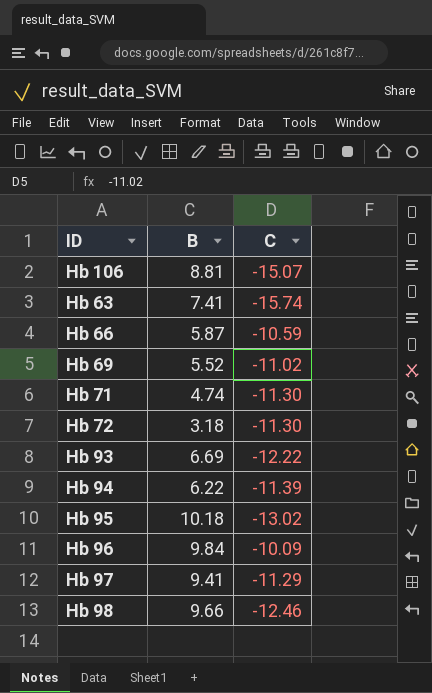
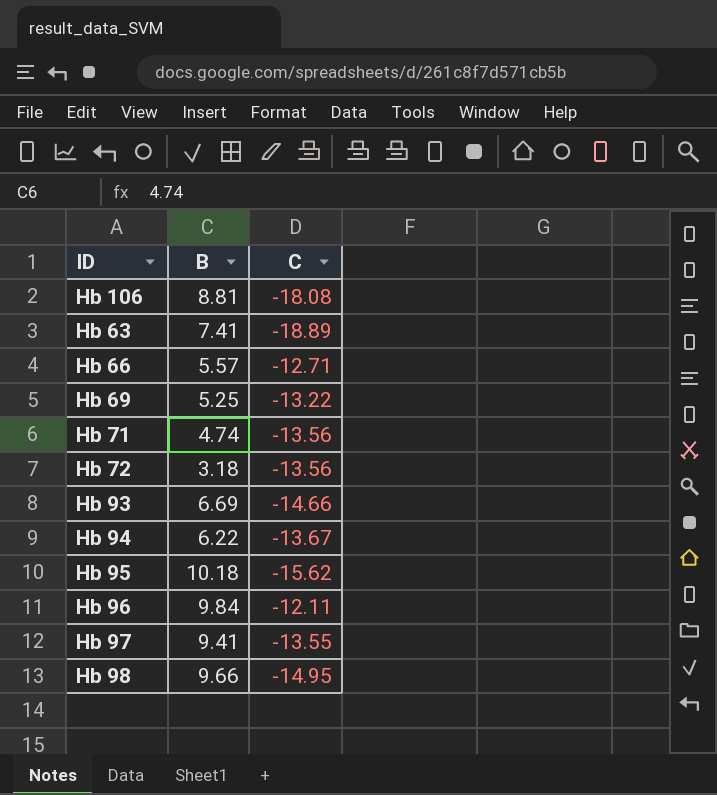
Hb 106 | C: -15.07 -> -18.08
Hb 63 | C: -15.74 -> -18.89
Hb 66 | B: 5.87 -> 5.57
Hb 66 | C: -10.59 -> -12.71
Hb 69 | B: 5.52 -> 5.25
Hb 69 | C: -11.02 -> -13.22
Hb 71 | C: -11.30 -> -13.56
Hb 72 | C: -11.30 -> -13.56
Hb 93 | C: -12.22 -> -14.66
Hb 94 | C: -11.39 -> -13.67
Hb 95 | C: -13.02 -> -15.62
Hb 96 | C: -10.09 -> -12.11
Hb 97 | C: -11.29 -> -13.55
Hb 98 | C: -12.46 -> -14.95

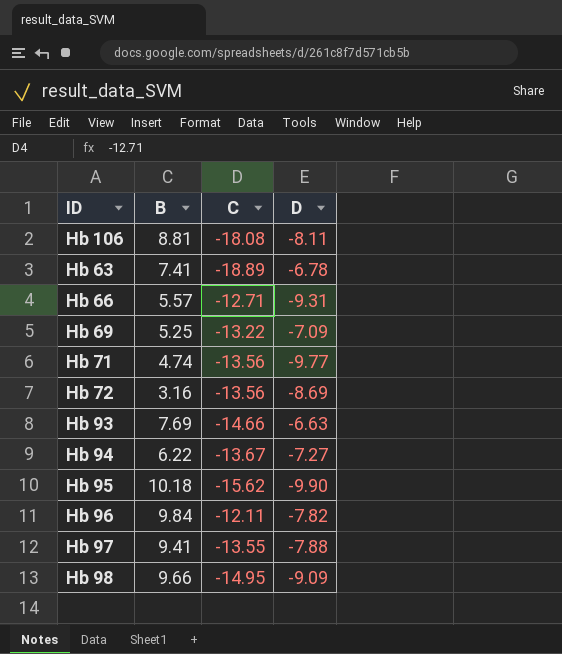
column D | position: none -> 4
Hb 72 | B: 3.18 -> 3.16
Hb 93 | B: 6.69 -> 7.69

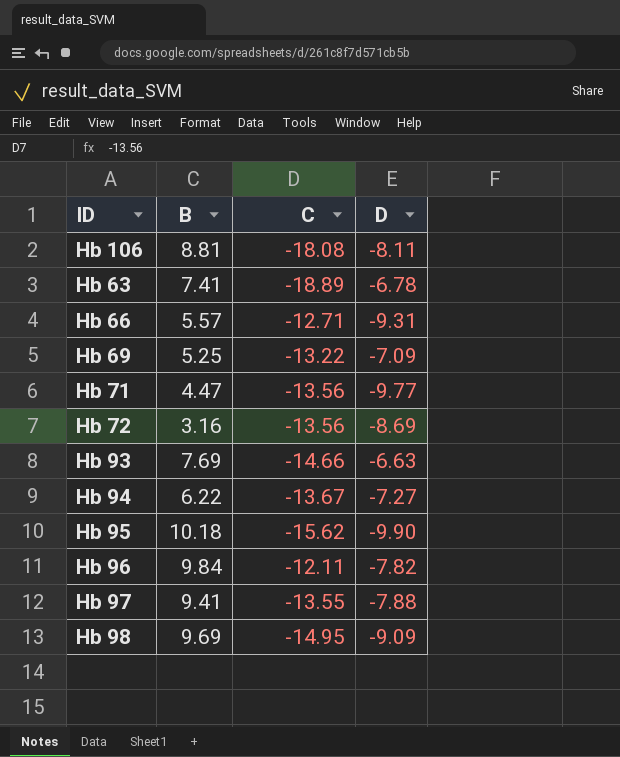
Hb 71 | B: 4.74 -> 4.47
Hb 98 | B: 9.66 -> 9.69

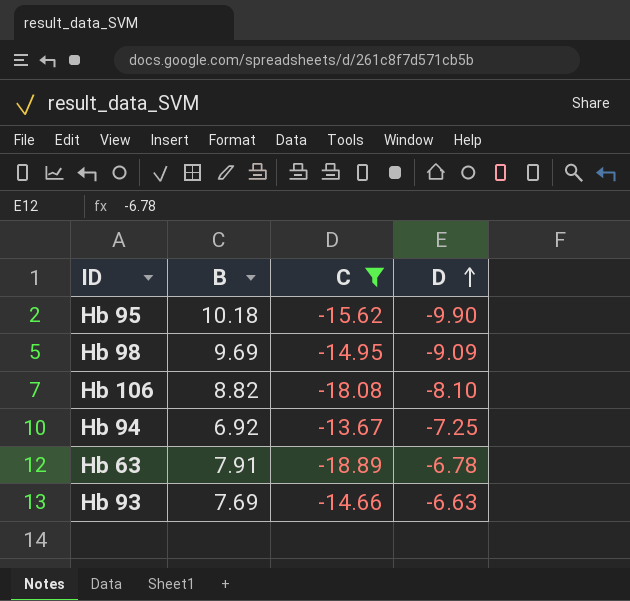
filter: none -> C <= -13.67
row order: none -> D ascending
Hb 106 | B: 8.81 -> 8.82
Hb 106 | D: -8.11 -> -8.10
Hb 94 | B: 6.22 -> 6.92
Hb 94 | D: -7.27 -> -7.25
Hb 63 | B: 7.41 -> 7.91

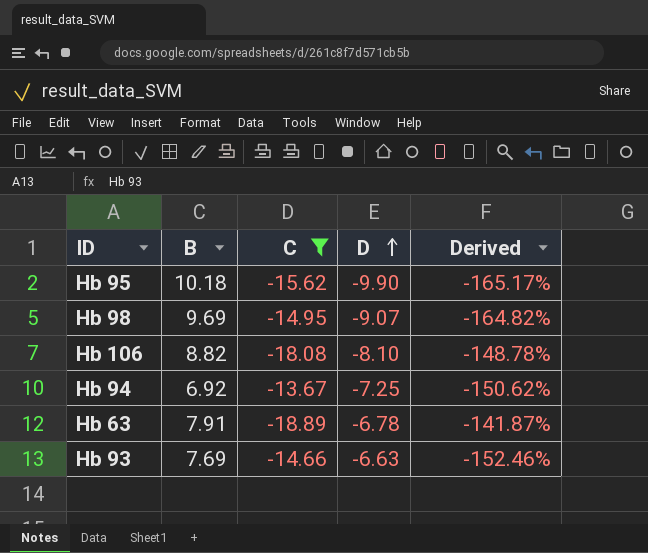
column Derived | formula: none -> ([B] - [C]) / [C]
Hb 98 | D: -9.09 -> -9.07

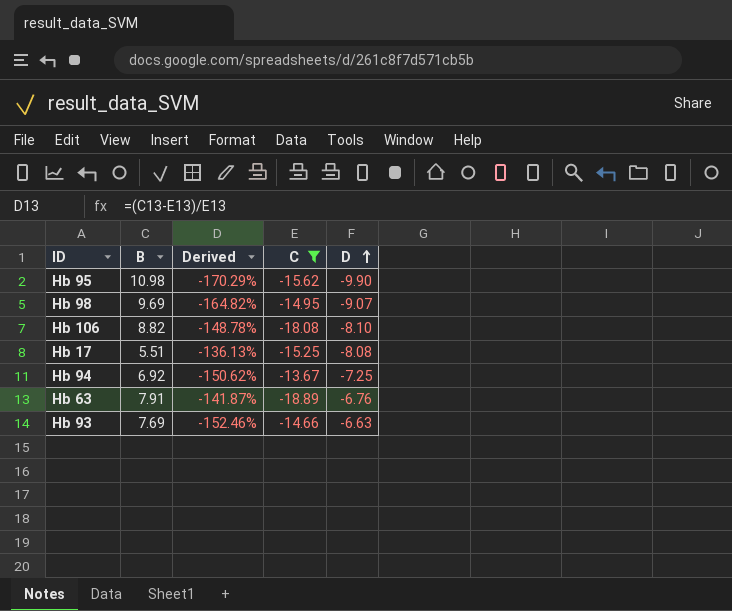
column Derived | position: 5 -> 3
Hb 95 | B: 10.18 -> 10.98
Hb 95 | Derived: -165.17% -> -170.29%
row Hb 17: none -> 5.51 | -136.13% | -15.25 | -8.08
Hb 63 | D: -6.78 -> -6.76

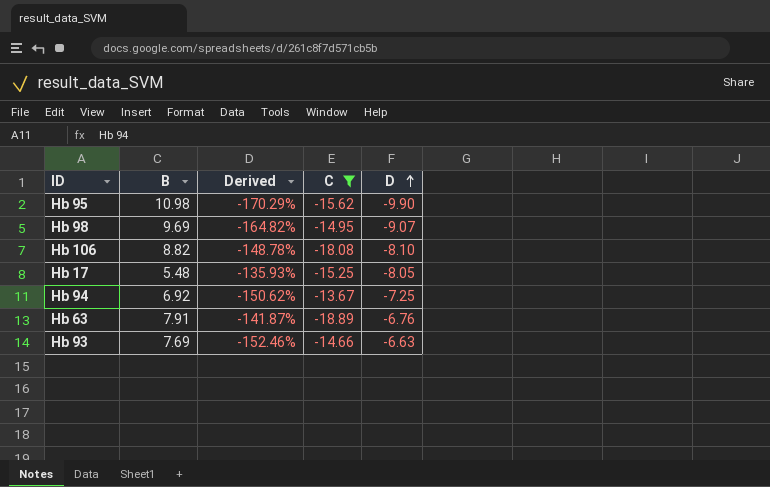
Hb 17 | B: 5.51 -> 5.48
Hb 17 | Derived: -136.13% -> -135.93%
Hb 17 | D: -8.08 -> -8.05

